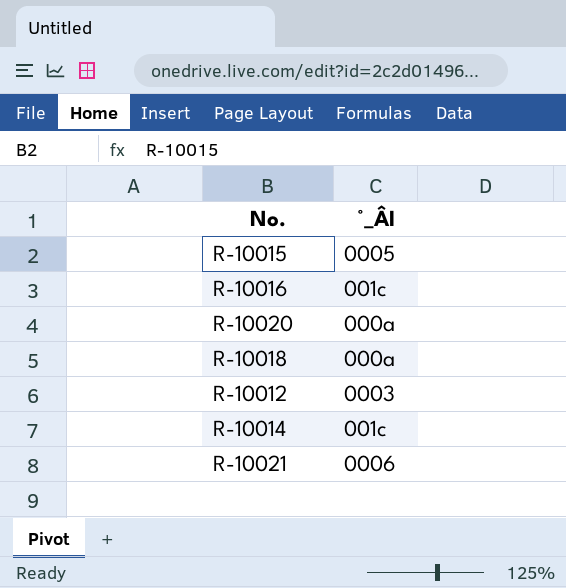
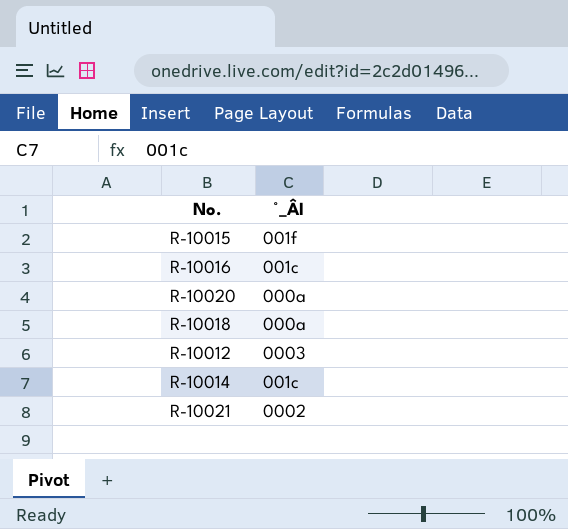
R-10015 | °_ÂI: 0005 -> 001f
R-10021 | °_ÂI: 0006 -> 0002

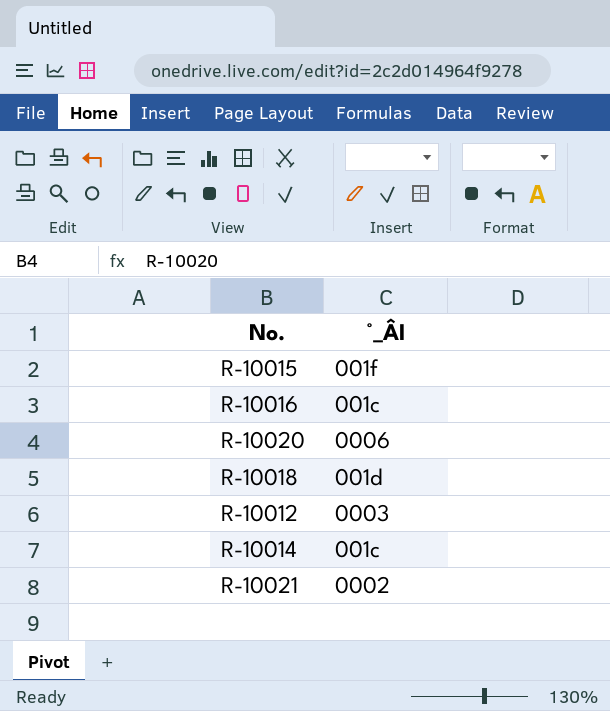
R-10020 | °_ÂI: 000a -> 0006
R-10018 | °_ÂI: 000a -> 001d

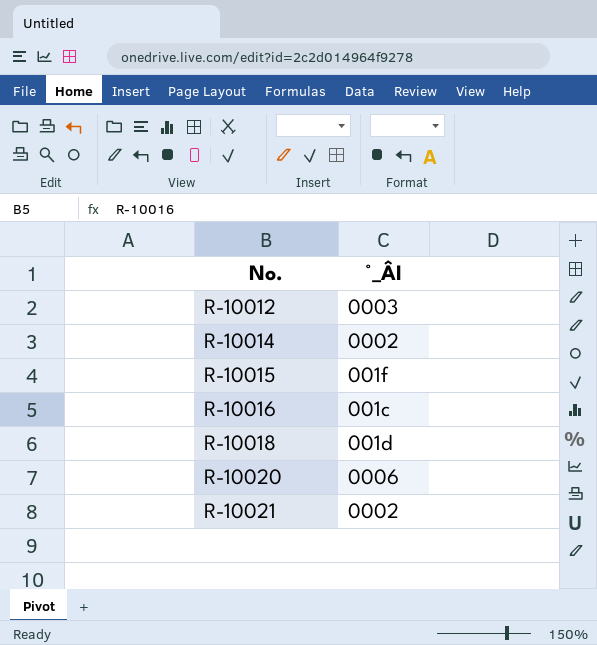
row order: none -> No. ascending
R-10014 | °_ÂI: 001c -> 0002

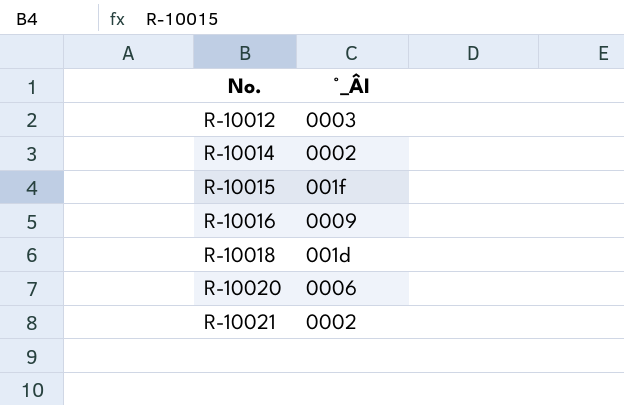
R-10016 | °_ÂI: 001c -> 0009

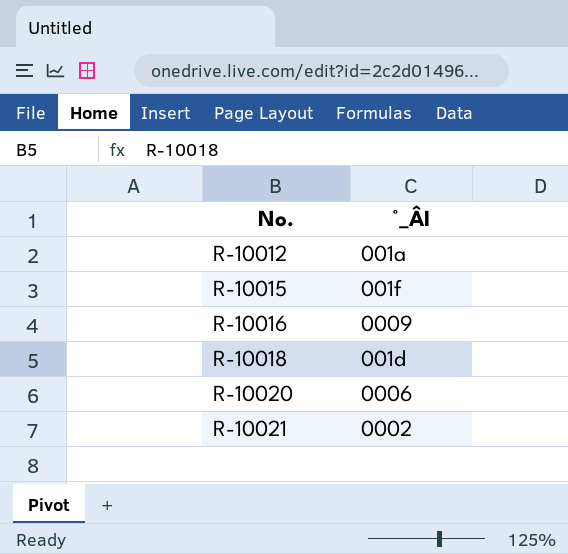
row R-10014: 0002 -> none
R-10012 | °_ÂI: 0003 -> 001a

